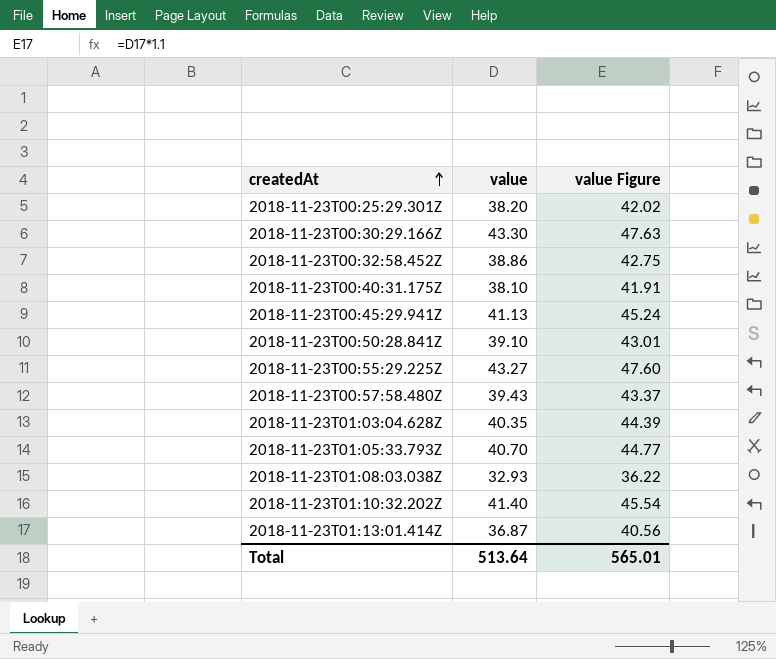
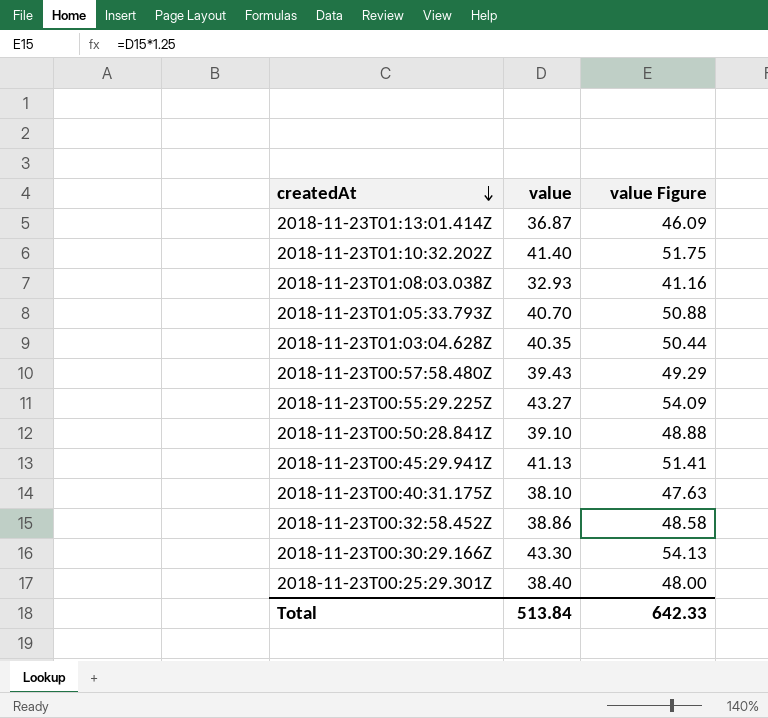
row order: createdAt ascending -> createdAt descending
column value Figure | formula: [value] * 1.1 -> [value] * 1.25
2018-11-23T00:25:29.301Z | value: 38.20 -> 38.40
Total | value: 513.64 -> 513.84
Total | value Figure: 565.01 -> 642.33

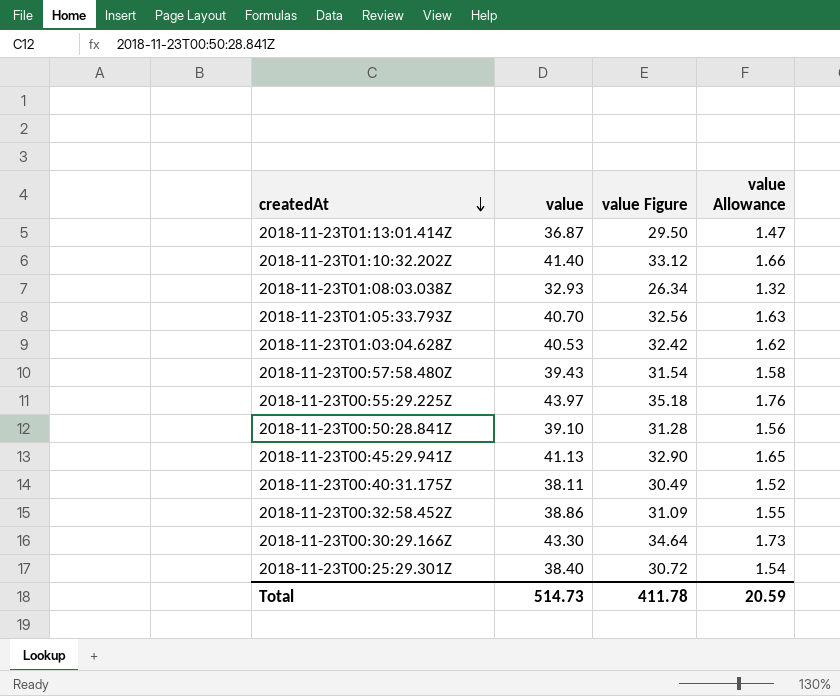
column value Figure | formula: [value] * 1.25 -> [value] * 0.8
column value Allowance | formula: none -> [value] * 0.04
2018-11-23T01:03:04.628Z | value: 40.35 -> 40.53
2018-11-23T00:55:29.225Z | value: 43.27 -> 43.97
2018-11-23T00:40:31.175Z | value: 38.10 -> 38.11
Total | value: 513.84 -> 514.73
Total | value Figure: 642.33 -> 411.78

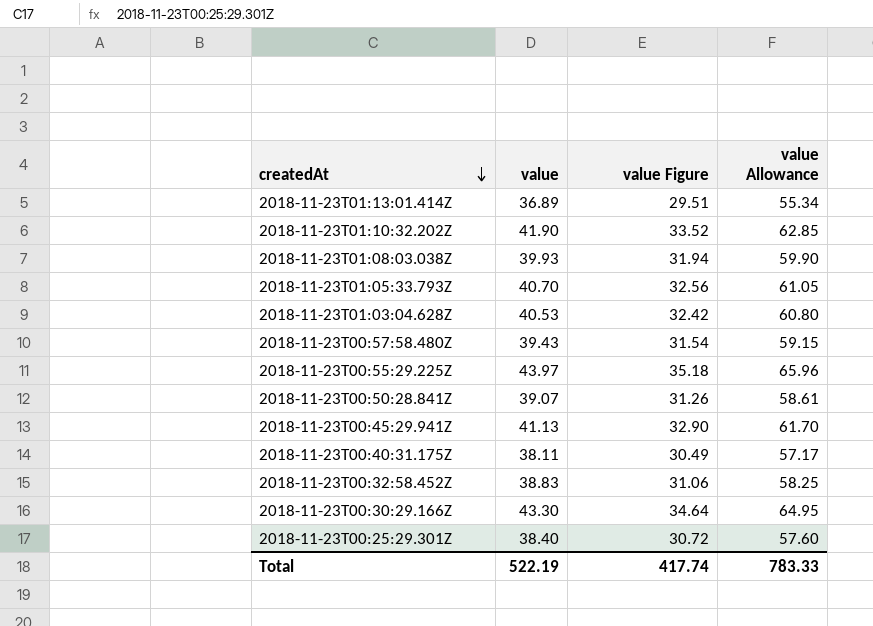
column value Allowance | formula: [value] * 0.04 -> [value] * 1.5
2018-11-23T01:13:01.414Z | value: 36.87 -> 36.89
2018-11-23T01:13:01.414Z | value Figure: 29.50 -> 29.51
2018-11-23T01:10:32.202Z | value: 41.40 -> 41.90
2018-11-23T01:10:32.202Z | value Figure: 33.12 -> 33.52
2018-11-23T01:08:03.038Z | value: 32.93 -> 39.93
2018-11-23T01:08:03.038Z | value Figure: 26.34 -> 31.94
2018-11-23T00:50:28.841Z | value: 39.10 -> 39.07
2018-11-23T00:50:28.841Z | value Figure: 31.28 -> 31.26
2018-11-23T00:32:58.452Z | value: 38.86 -> 38.83
2018-11-23T00:32:58.452Z | value Figure: 31.09 -> 31.06
Total | value: 514.73 -> 522.19
Total | value Figure: 411.78 -> 417.74
Total | value Allowance: 20.59 -> 783.33

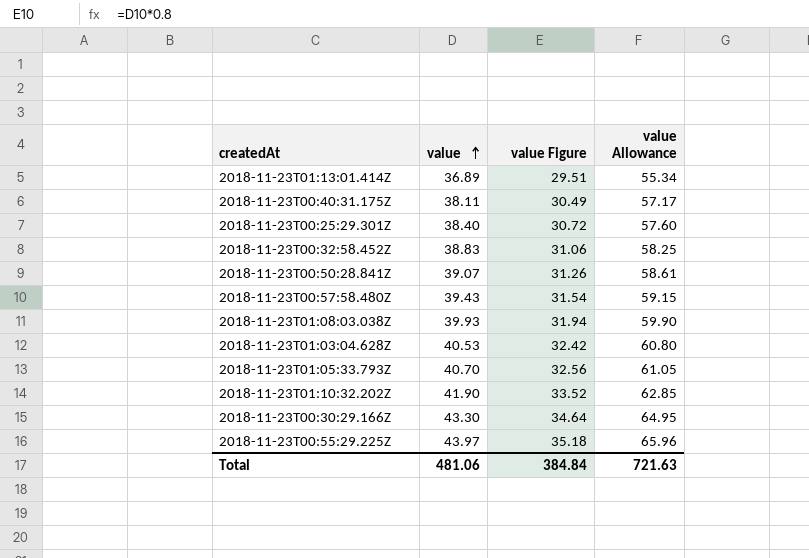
row order: createdAt descending -> value ascending
row 2018-11-23T00:45:29.941Z: 41.13 | 32.90 | 61.70 -> none
Total | value: 522.19 -> 481.06
Total | value Figure: 417.74 -> 384.84
Total | value Allowance: 783.33 -> 721.63

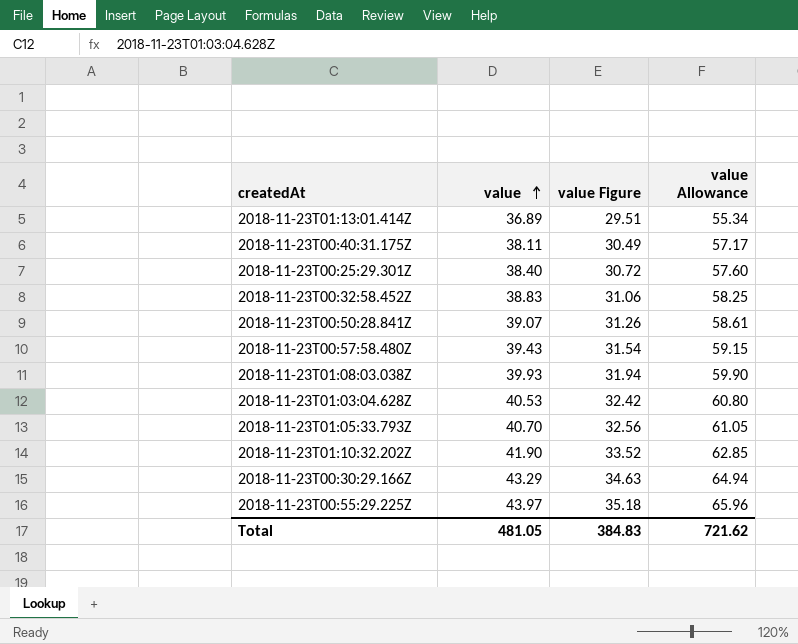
2018-11-23T00:30:29.166Z | value: 43.30 -> 43.29
2018-11-23T00:30:29.166Z | value Figure: 34.64 -> 34.63
2018-11-23T00:30:29.166Z | value Allowance: 64.95 -> 64.94
Total | value: 481.06 -> 481.05
Total | value Figure: 384.84 -> 384.83
Total | value Allowance: 721.63 -> 721.62

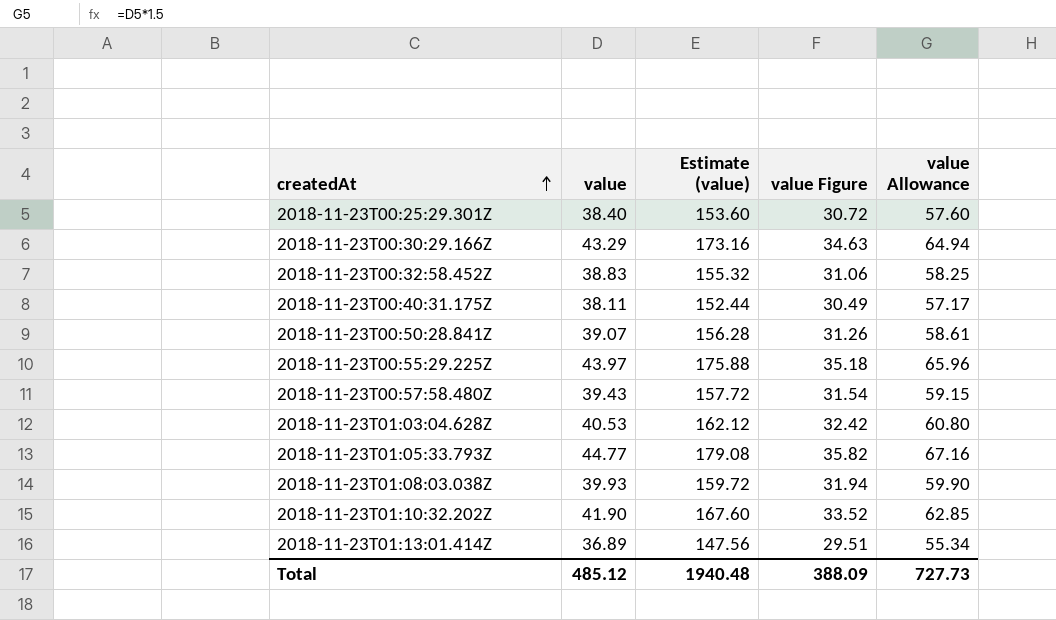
row order: value ascending -> createdAt ascending
column Estimate (value) | formula: none -> [value] * 4
2018-11-23T01:05:33.793Z | value: 40.70 -> 44.77
2018-11-23T01:05:33.793Z | value Figure: 32.56 -> 35.82
2018-11-23T01:05:33.793Z | value Allowance: 61.05 -> 67.16
Total | value: 481.05 -> 485.12
Total | value Figure: 384.83 -> 388.09
Total | value Allowance: 721.62 -> 727.73

